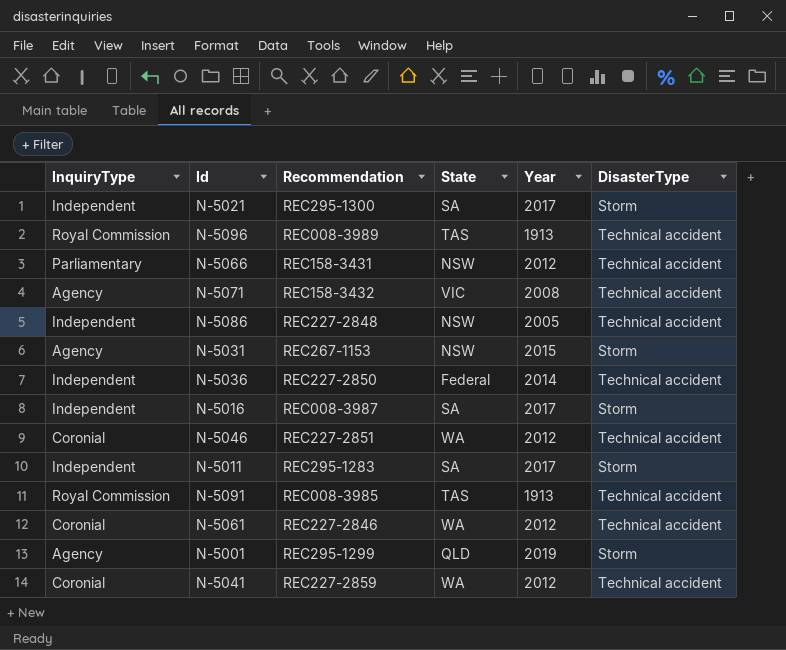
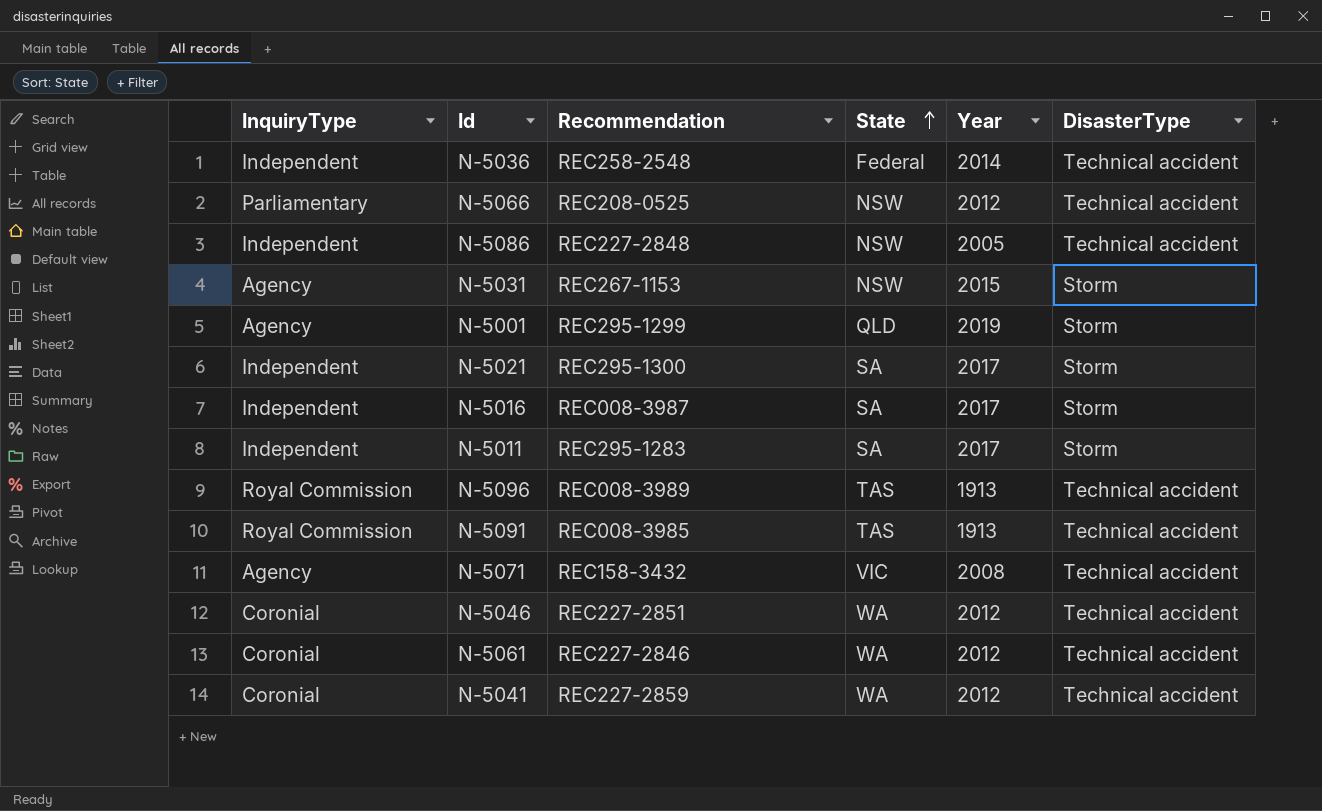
row order: none -> State ascending
N-5036 | Recommendation: REC227-2850 -> REC258-2548
N-5066 | Recommendation: REC158-3431 -> REC208-0525

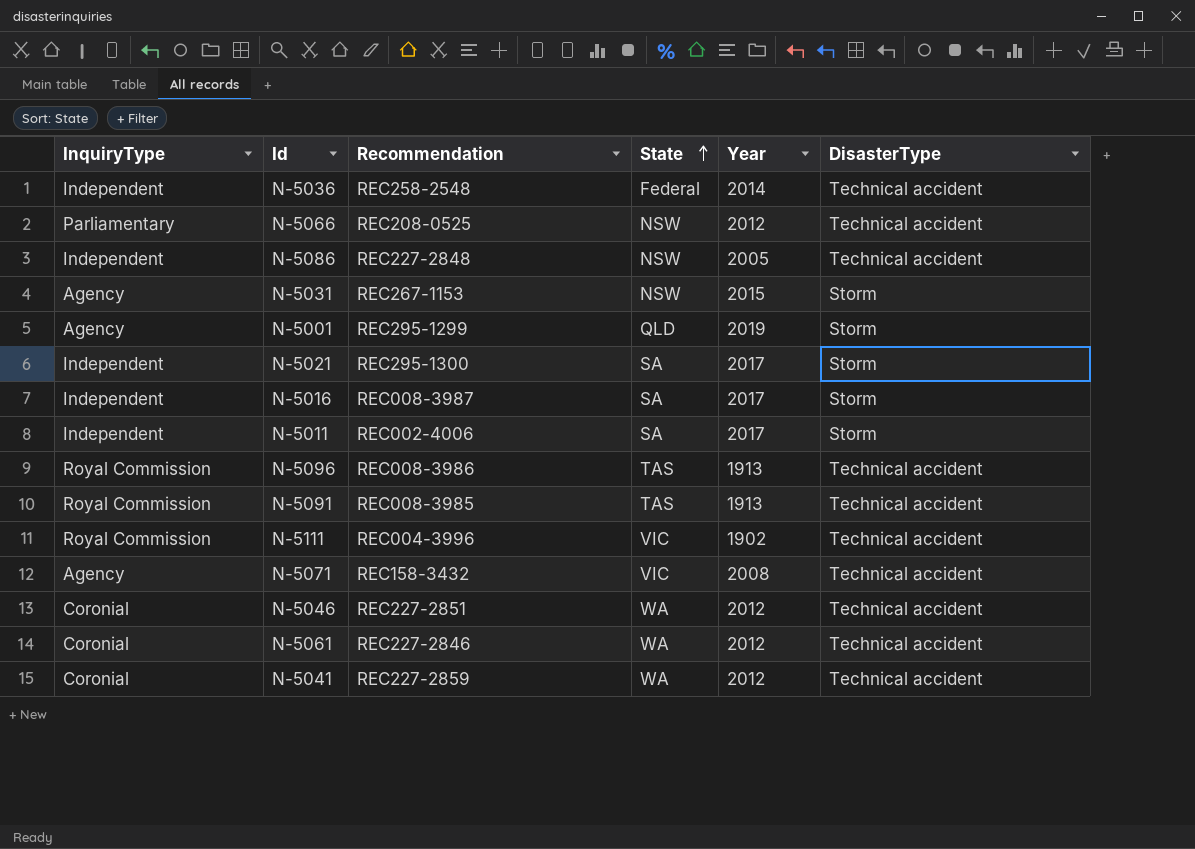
N-5011 | Recommendation: REC295-1283 -> REC002-4006
N-5096 | Recommendation: REC008-3989 -> REC008-3986
row N-5111: none -> Royal Commission | REC004-3996 | VIC | 1902 | Technical accident

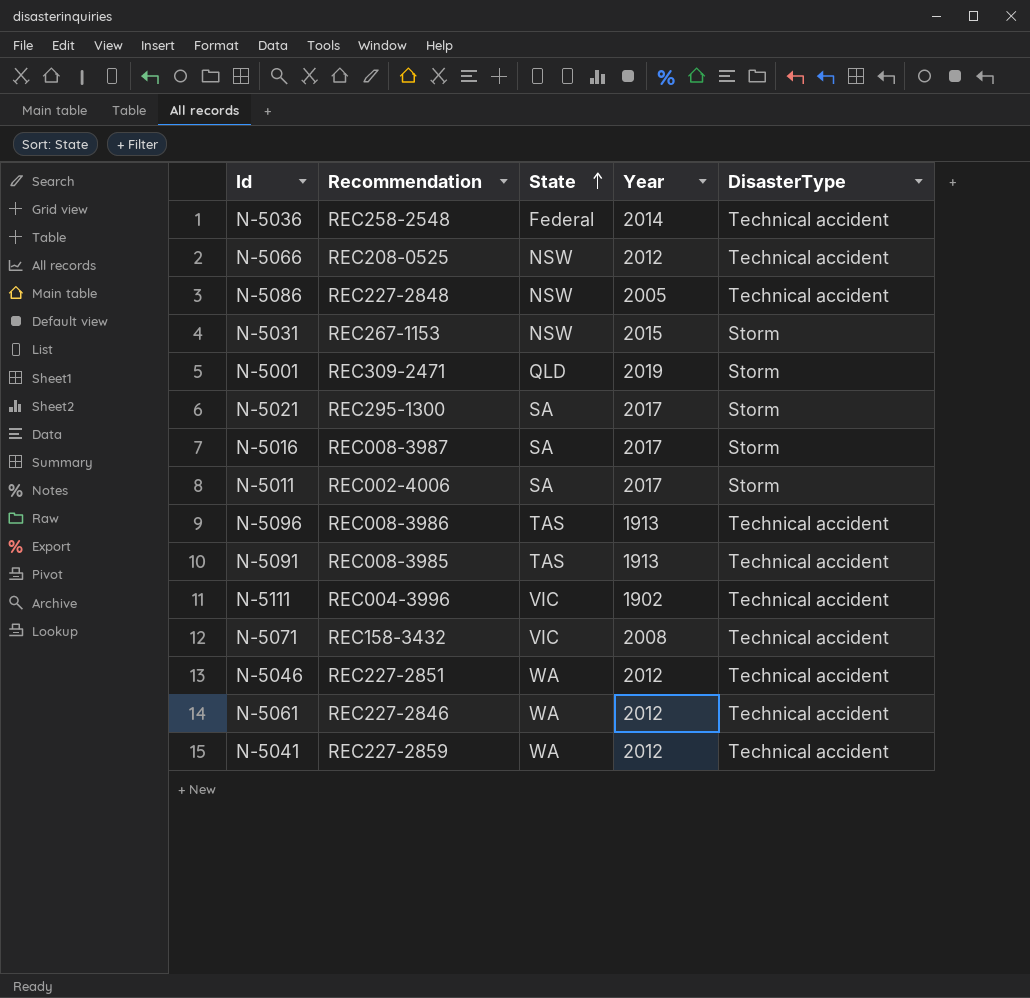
column InquiryType | position: 1 -> none
N-5001 | Recommendation: REC295-1299 -> REC309-2471

